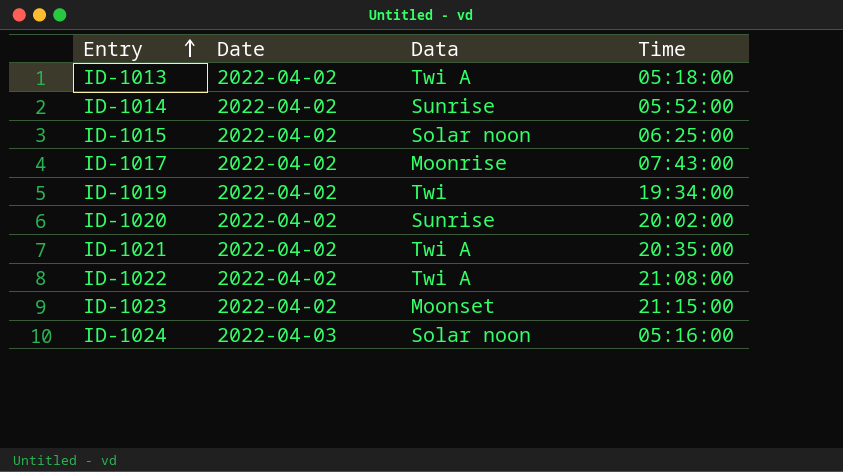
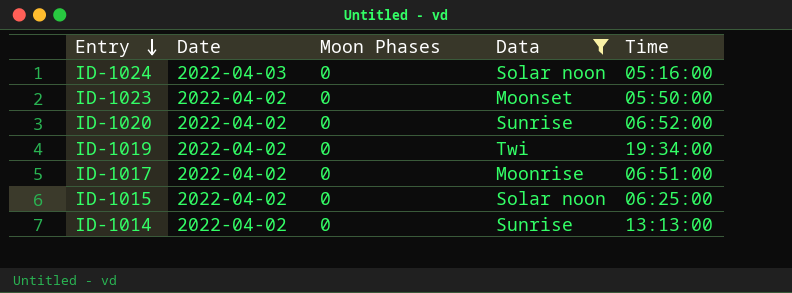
filter: none -> Data != Twi A
row order: Entry ascending -> Entry descending
column Moon Phases | position: none -> 3
ID-1023 | Time: 21:15:00 -> 05:50:00
ID-1020 | Time: 20:02:00 -> 06:52:00
ID-1017 | Time: 07:43:00 -> 06:51:00
ID-1014 | Time: 05:52:00 -> 13:13:00

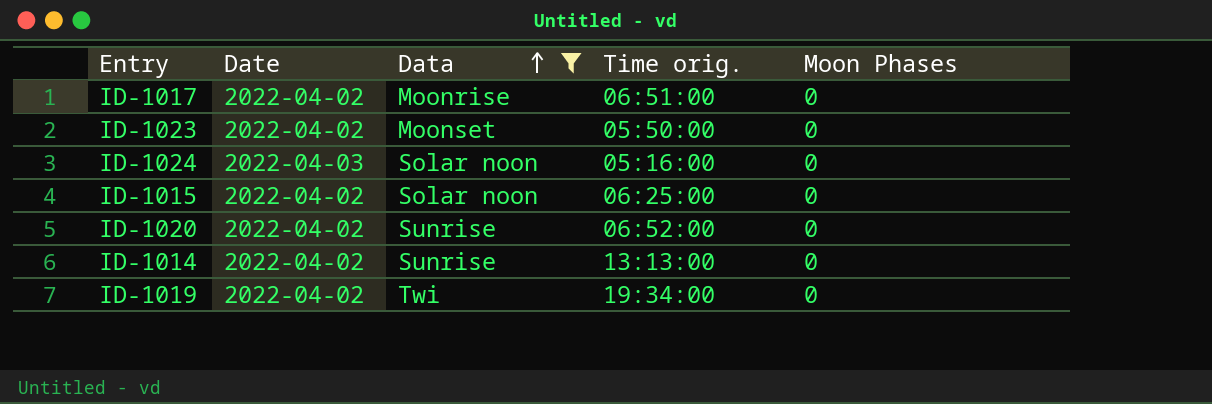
row order: Entry descending -> Data ascending
column name: Time -> Time orig.
column Moon Phases | position: 3 -> 5

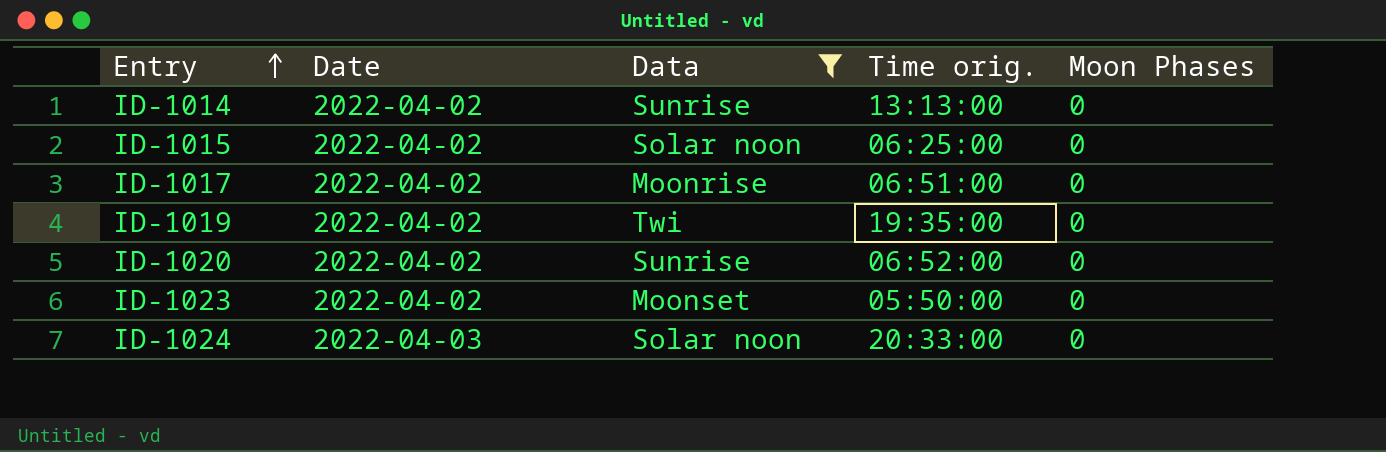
row order: Data ascending -> Entry ascending
ID-1019 | Time orig.: 19:34:00 -> 19:35:00
ID-1024 | Time orig.: 05:16:00 -> 20:33:00

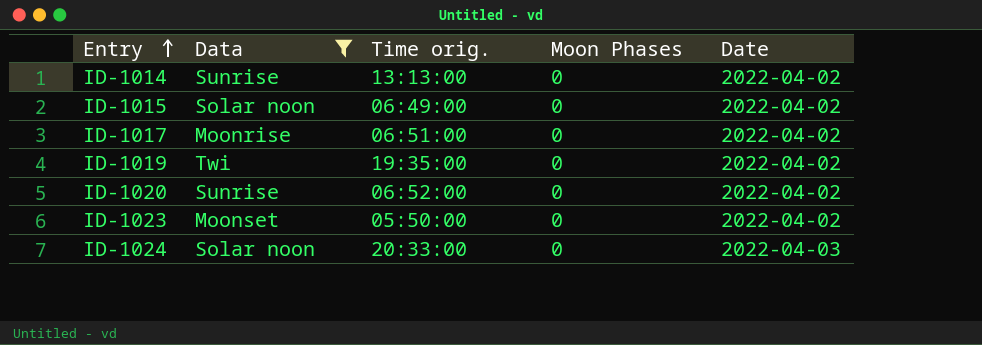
column Date | position: 2 -> 5
ID-1015 | Time orig.: 06:25:00 -> 06:49:00

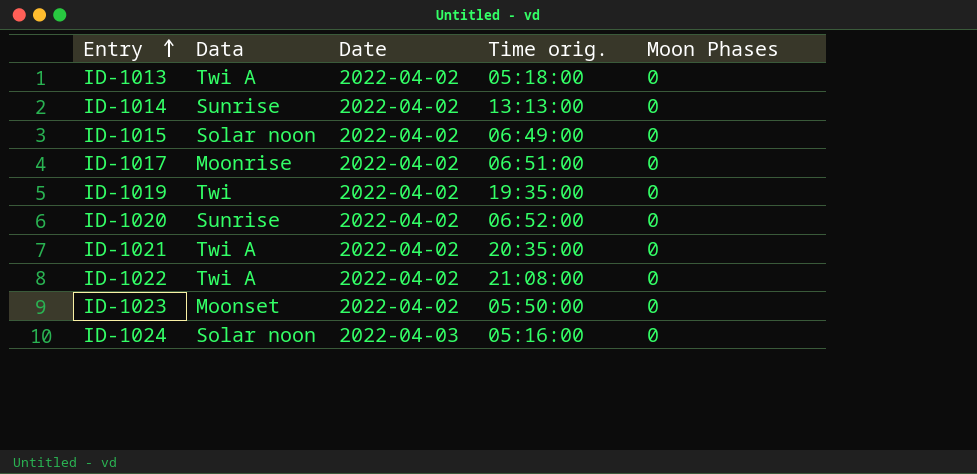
filter: Data != Twi A -> none
column Date | position: 5 -> 3
ID-1024 | Time orig.: 20:33:00 -> 05:16:00

